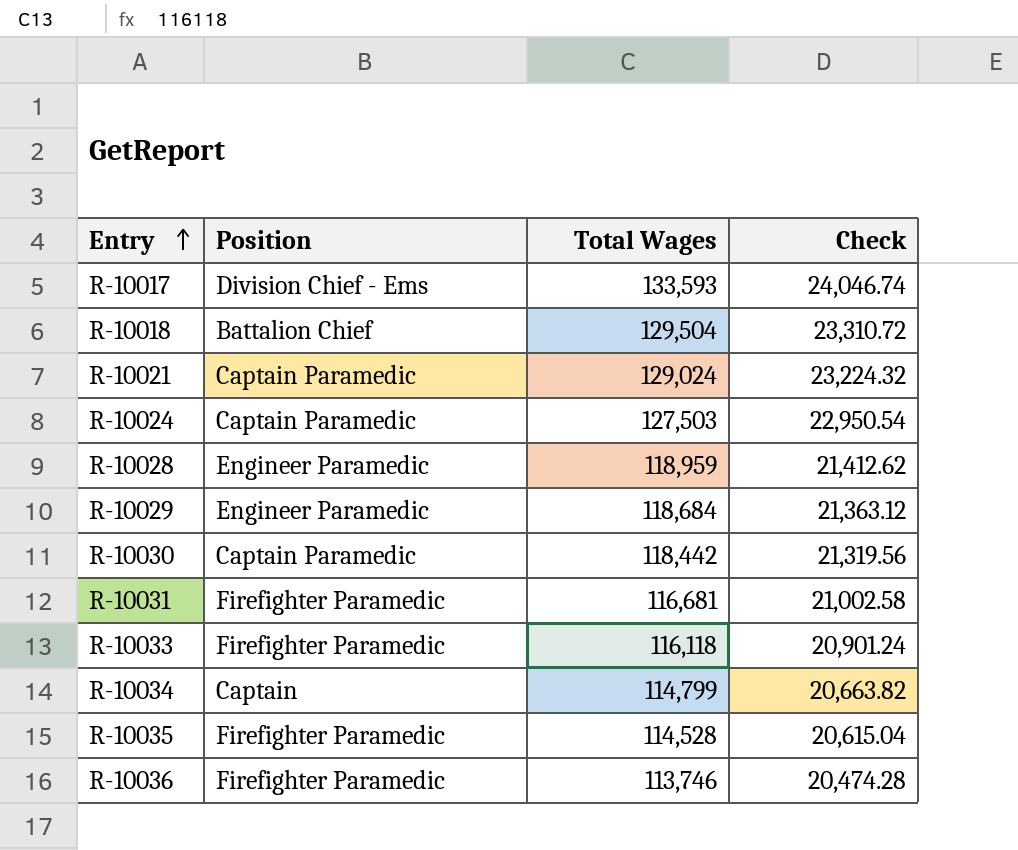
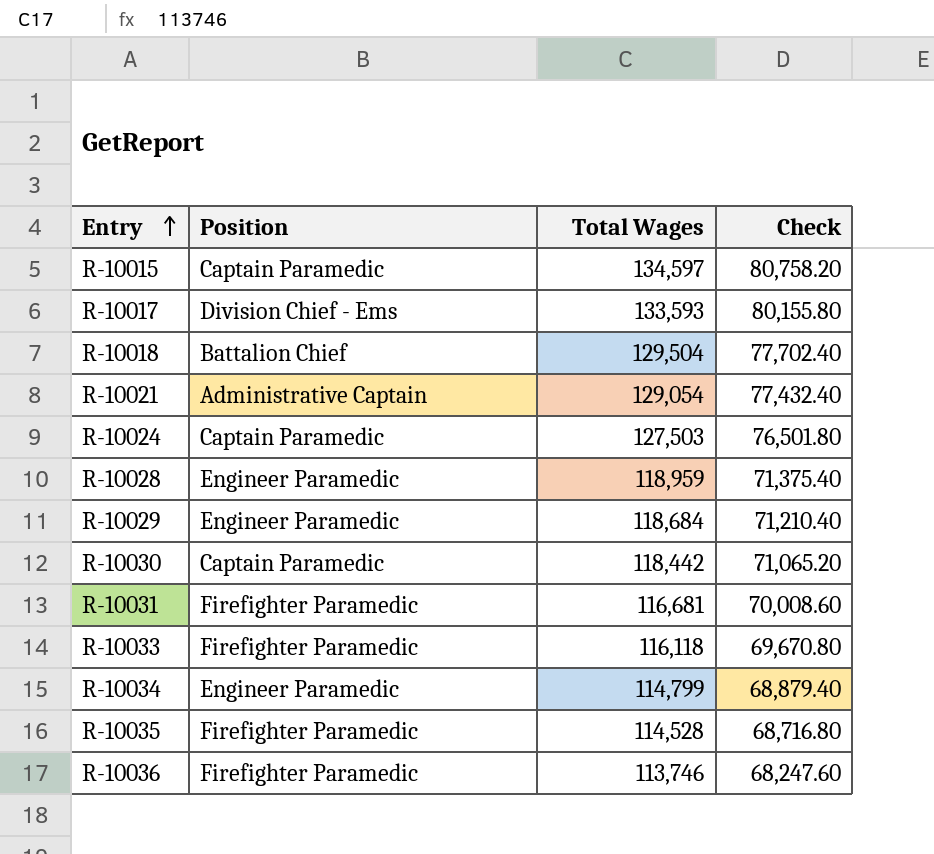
column Check | formula: [Total Wages] * 0.18 -> [Total Wages] * 0.6
row R-10015: none -> Captain Paramedic | 134,597 | 80,758.20
R-10021 | Position: Captain Paramedic -> Administrative Captain
R-10021 | Total Wages: 129,024 -> 129,054
R-10034 | Position: Captain -> Engineer Paramedic

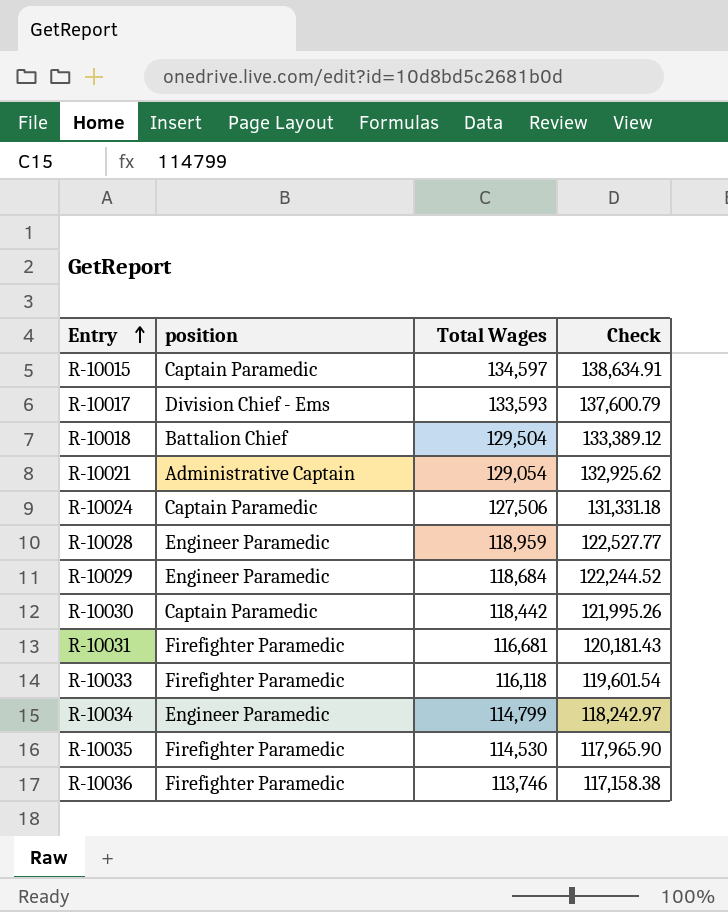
column name: Position -> position
column Check | formula: [Total Wages] * 0.6 -> [Total Wages] * 1.03
R-10024 | Total Wages: 127,503 -> 127,506
R-10035 | Total Wages: 114,528 -> 114,530

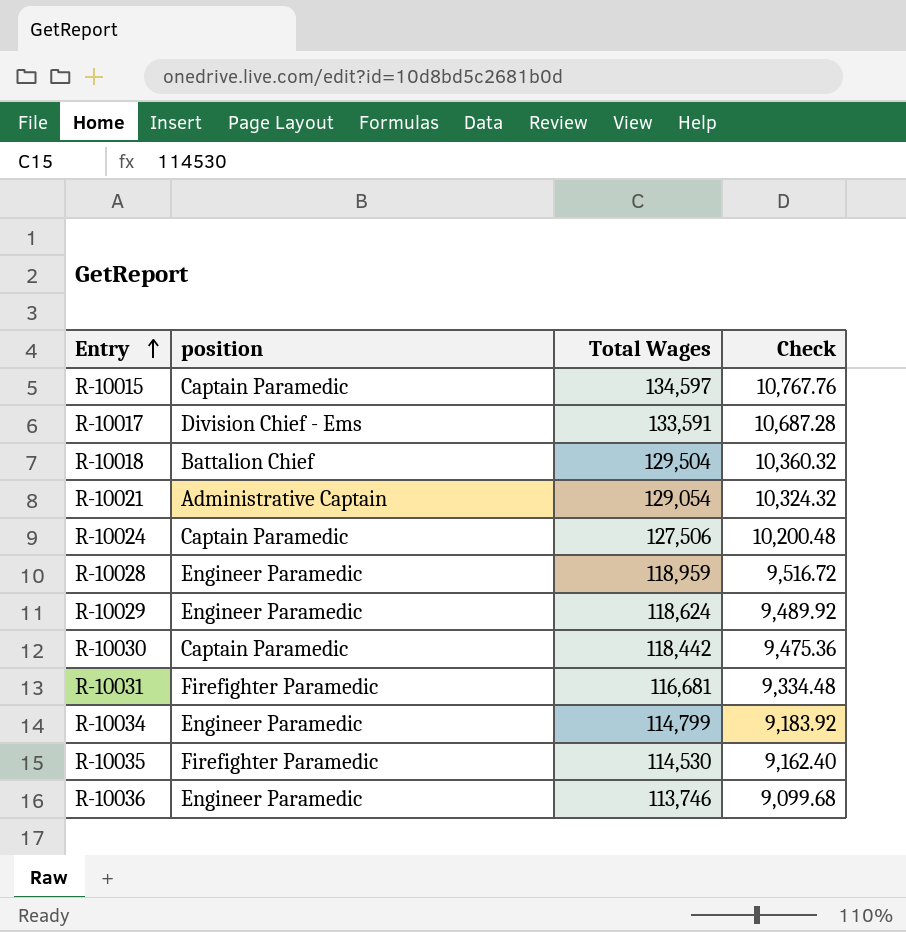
column Check | formula: [Total Wages] * 1.03 -> [Total Wages] * 0.08
row R-10033: Firefighter Paramedic | 116,118 | 119,601.54 -> none
R-10017 | Total Wages: 133,593 -> 133,591
R-10029 | Total Wages: 118,684 -> 118,624
R-10036 | position: Firefighter Paramedic -> Engineer Paramedic

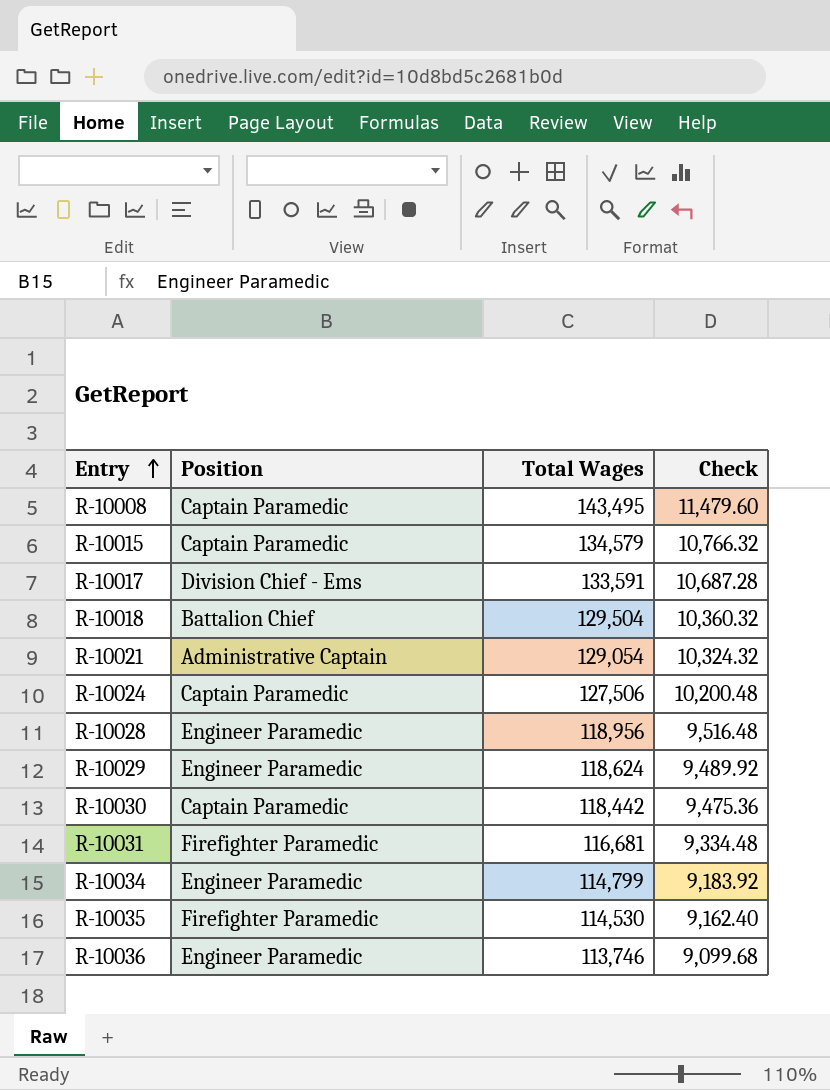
column name: position -> Position
row R-10008: none -> Captain Paramedic | 143,495 | 11,479.60
R-10015 | Total Wages: 134,597 -> 134,579
R-10015 | Check: 10,767.76 -> 10,766.32
R-10028 | Total Wages: 118,959 -> 118,956
R-10028 | Check: 9,516.72 -> 9,516.48

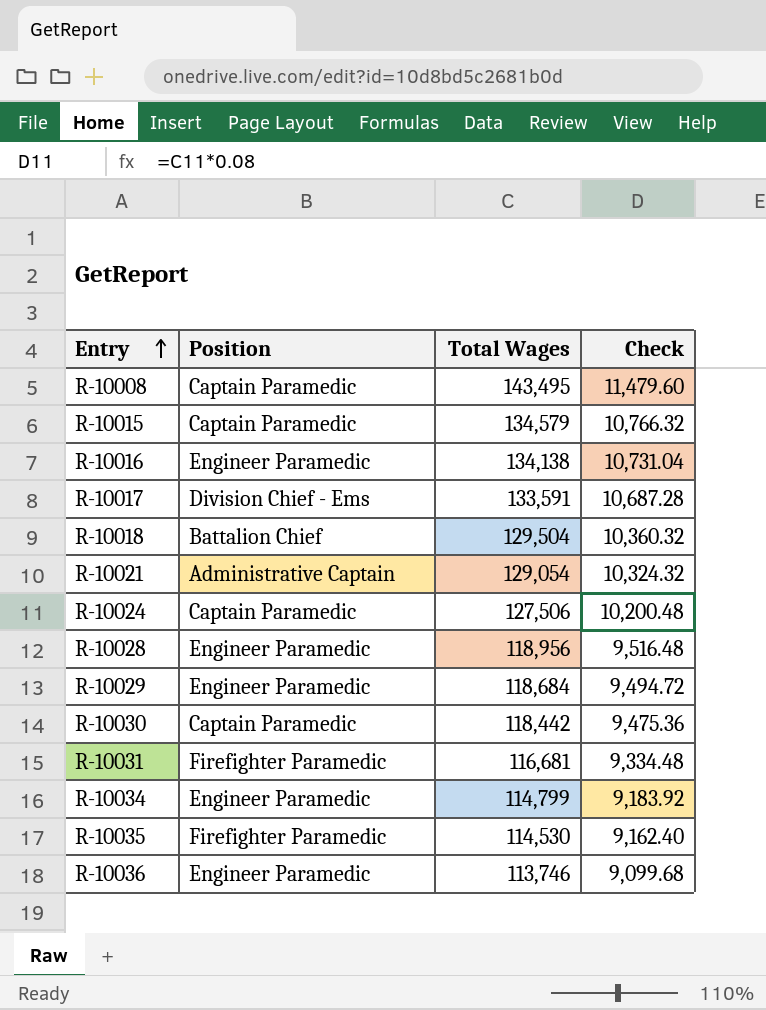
row R-10016: none -> Engineer Paramedic | 134,138 | 10,731.04
R-10029 | Total Wages: 118,624 -> 118,684
R-10029 | Check: 9,489.92 -> 9,494.72

